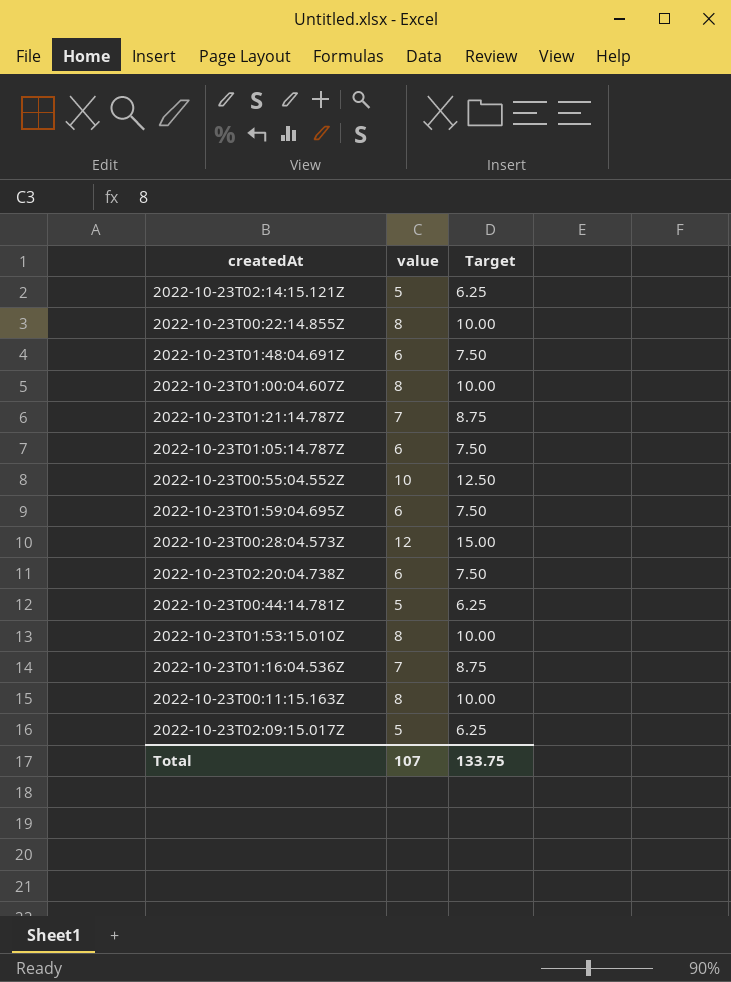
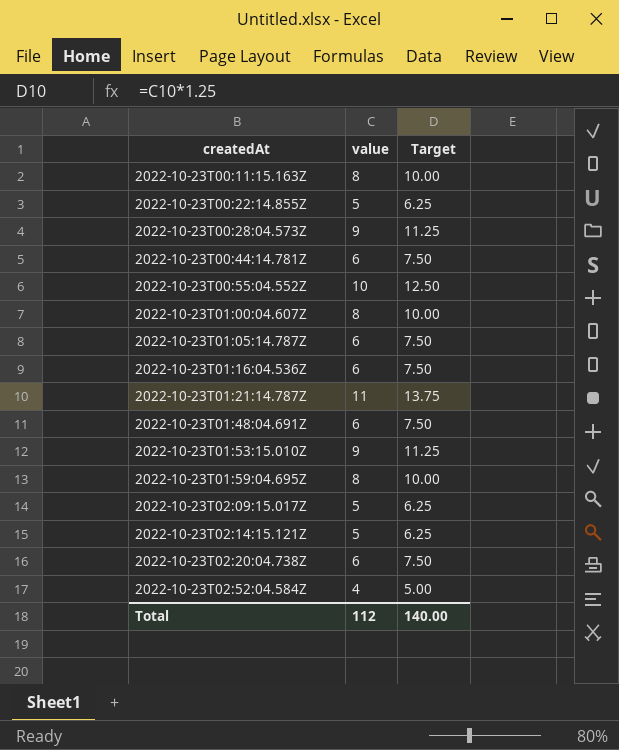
row order: none -> createdAt ascending
2022-10-23T00:22:14.855Z | value: 8 -> 5
2022-10-23T00:22:14.855Z | Target: 10.00 -> 6.25
2022-10-23T00:28:04.573Z | value: 12 -> 9
2022-10-23T00:28:04.573Z | Target: 15.00 -> 11.25
2022-10-23T00:44:14.781Z | value: 5 -> 6
2022-10-23T00:44:14.781Z | Target: 6.25 -> 7.50
2022-10-23T01:16:04.536Z | value: 7 -> 6
2022-10-23T01:16:04.536Z | Target: 8.75 -> 7.50
2022-10-23T01:21:14.787Z | value: 7 -> 11
2022-10-23T01:21:14.787Z | Target: 8.75 -> 13.75
2022-10-23T01:53:15.010Z | value: 8 -> 9
2022-10-23T01:53:15.010Z | Target: 10.00 -> 11.25
2022-10-23T01:59:04.695Z | value: 6 -> 8
2022-10-23T01:59:04.695Z | Target: 7.50 -> 10.00
row 2022-10-23T02:52:04.584Z: none -> 4 | 5.00
Total | value: 107 -> 112
Total | Target: 133.75 -> 140.00

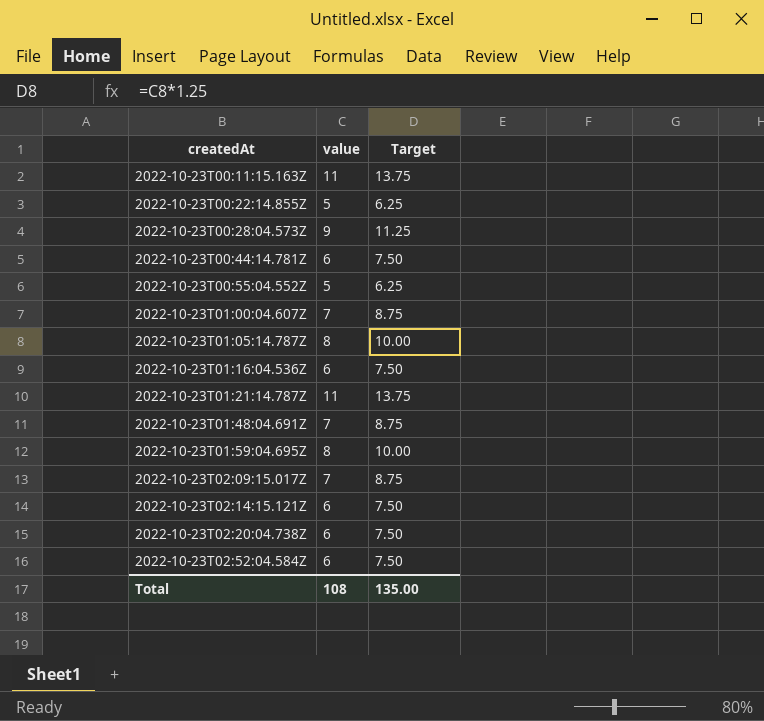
row 2022-10-23T01:53:15.010Z: 9 | 11.25 -> none
2022-10-23T00:11:15.163Z | value: 8 -> 11
2022-10-23T00:11:15.163Z | Target: 10.00 -> 13.75
2022-10-23T00:55:04.552Z | value: 10 -> 5
2022-10-23T00:55:04.552Z | Target: 12.50 -> 6.25
2022-10-23T01:00:04.607Z | value: 8 -> 7
2022-10-23T01:00:04.607Z | Target: 10.00 -> 8.75
2022-10-23T01:05:14.787Z | value: 6 -> 8
2022-10-23T01:05:14.787Z | Target: 7.50 -> 10.00
2022-10-23T01:48:04.691Z | value: 6 -> 7
2022-10-23T01:48:04.691Z | Target: 7.50 -> 8.75
2022-10-23T02:09:15.017Z | value: 5 -> 7
2022-10-23T02:09:15.017Z | Target: 6.25 -> 8.75
2022-10-23T02:14:15.121Z | value: 5 -> 6
2022-10-23T02:14:15.121Z | Target: 6.25 -> 7.50
2022-10-23T02:52:04.584Z | value: 4 -> 6
2022-10-23T02:52:04.584Z | Target: 5.00 -> 7.50
Total | value: 112 -> 108
Total | Target: 140.00 -> 135.00

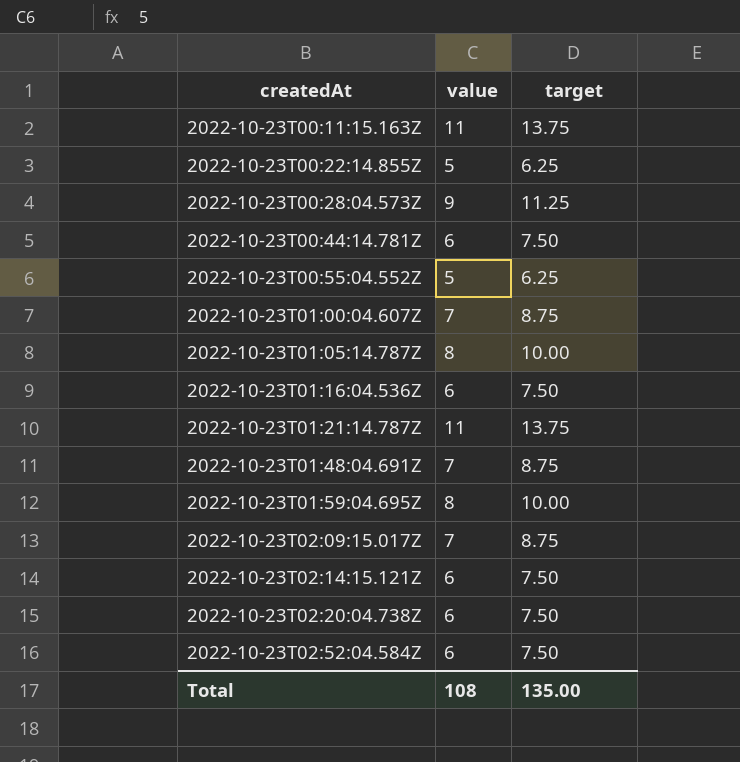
column name: Target -> target

